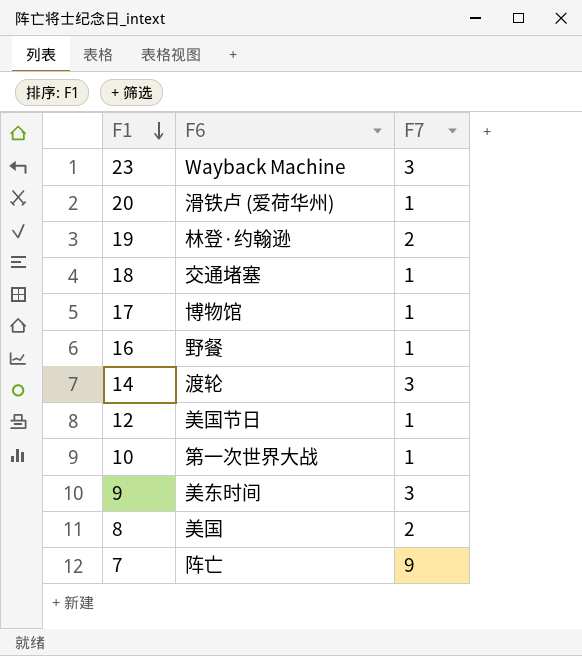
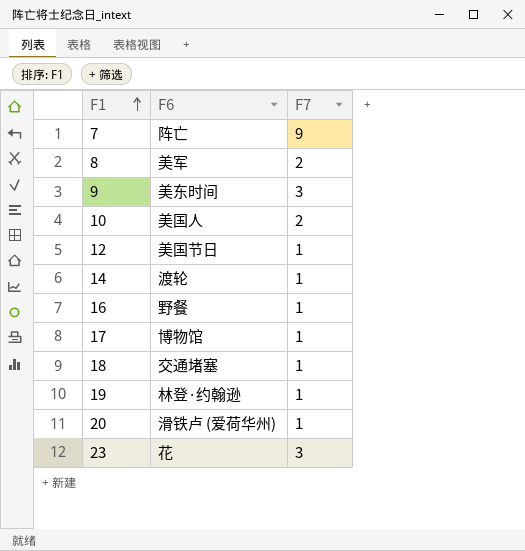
row order: F1 descending -> F1 ascending
8 | F6: 美国 -> 美军
10 | F6: 第一次世界大战 -> 美国人
10 | F7: 1 -> 2
14 | F7: 3 -> 1
19 | F7: 2 -> 1
23 | F6: Wayback Machine -> 花

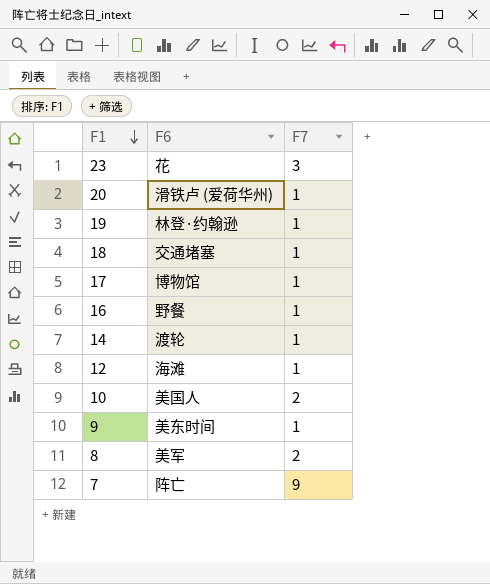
row order: F1 ascending -> F1 descending
12 | F6: 美国节日 -> 海滩
9 | F7: 3 -> 1

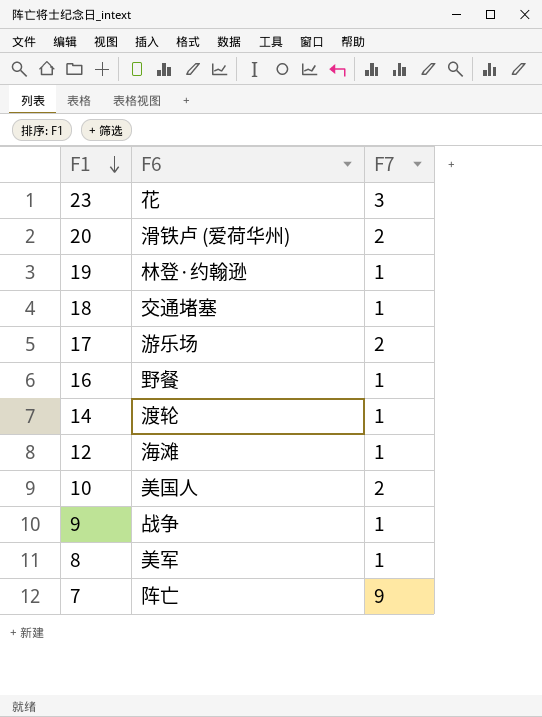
20 | F7: 1 -> 2
17 | F6: 博物馆 -> 游乐场
17 | F7: 1 -> 2
9 | F6: 美东时间 -> 战争
8 | F7: 2 -> 1

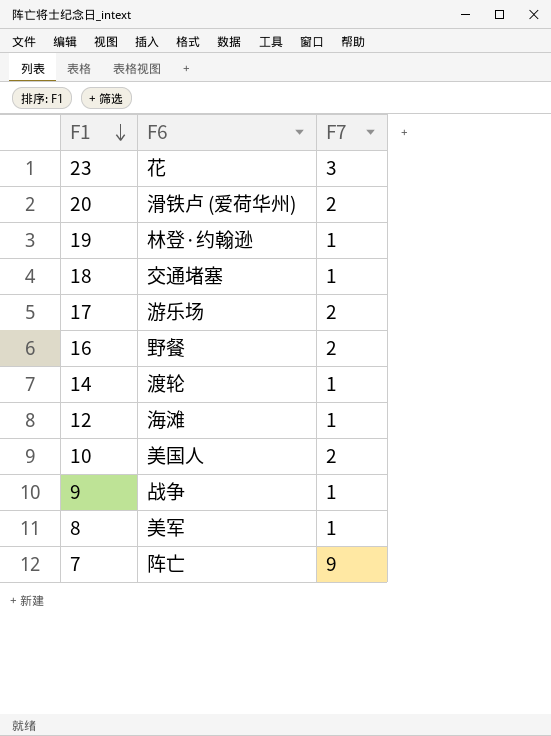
16 | F7: 1 -> 2

